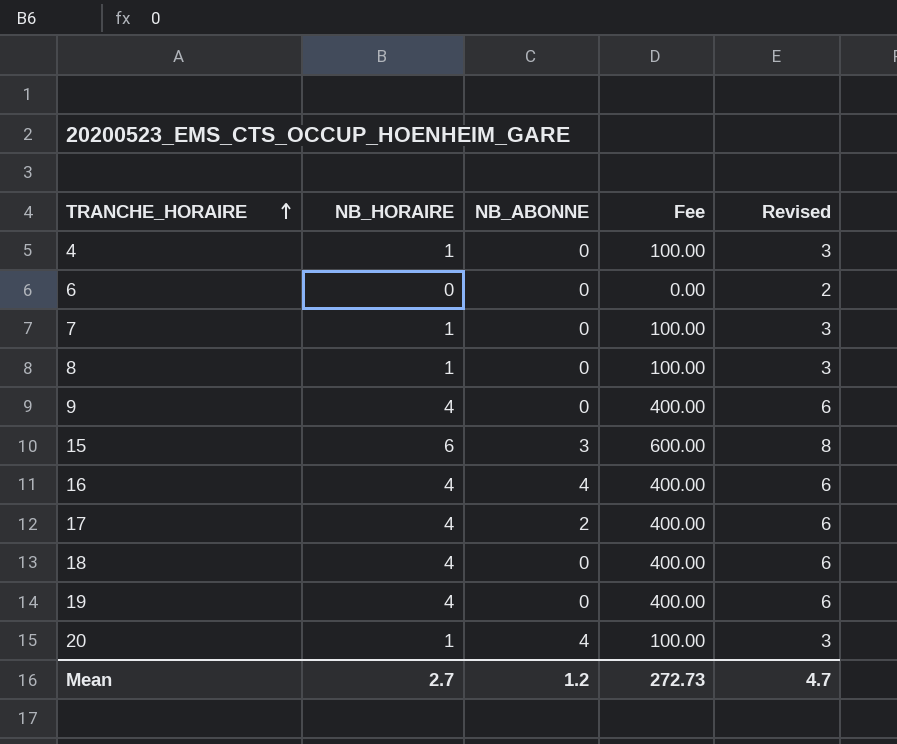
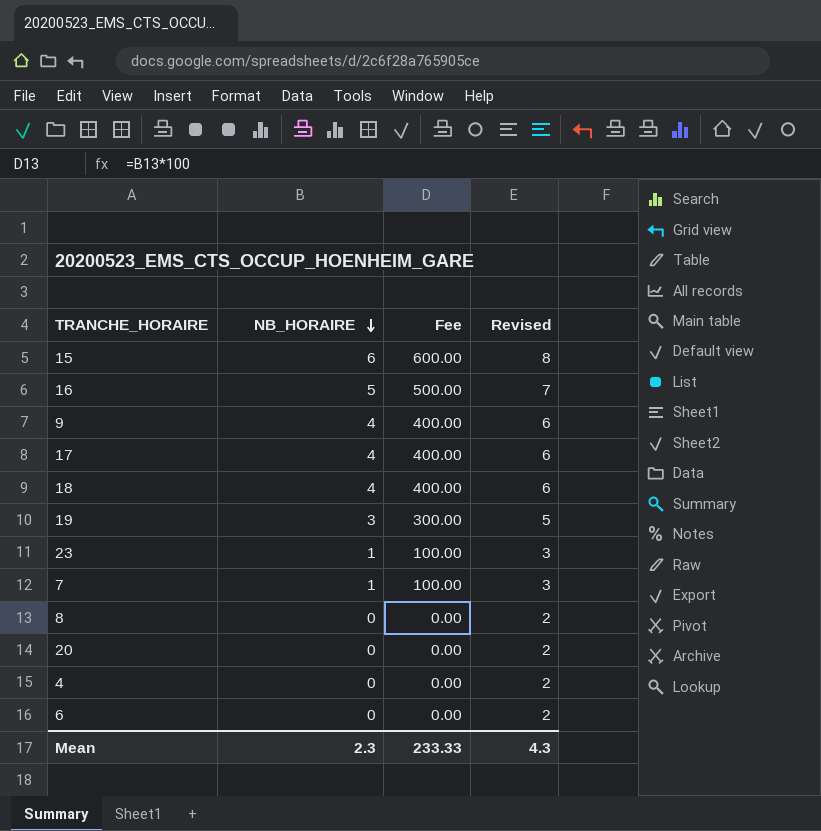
row order: TRANCHE_HORAIRE ascending -> NB_HORAIRE descending
column NB_ABONNE | position: 3 -> none
16 | NB_HORAIRE: 4 -> 5
16 | Fee: 400.00 -> 500.00
16 | Revised: 6 -> 7
19 | NB_HORAIRE: 4 -> 3
19 | Fee: 400.00 -> 300.00
19 | Revised: 6 -> 5
row 23: none -> 1 | 100.00 | 3
8 | NB_HORAIRE: 1 -> 0
8 | Fee: 100.00 -> 0.00
8 | Revised: 3 -> 2
20 | NB_HORAIRE: 1 -> 0
20 | Fee: 100.00 -> 0.00
20 | Revised: 3 -> 2
4 | NB_HORAIRE: 1 -> 0
4 | Fee: 100.00 -> 0.00
4 | Revised: 3 -> 2
Mean | NB_HORAIRE: 2.7 -> 2.3
Mean | Fee: 272.73 -> 233.33
Mean | Revised: 4.7 -> 4.3

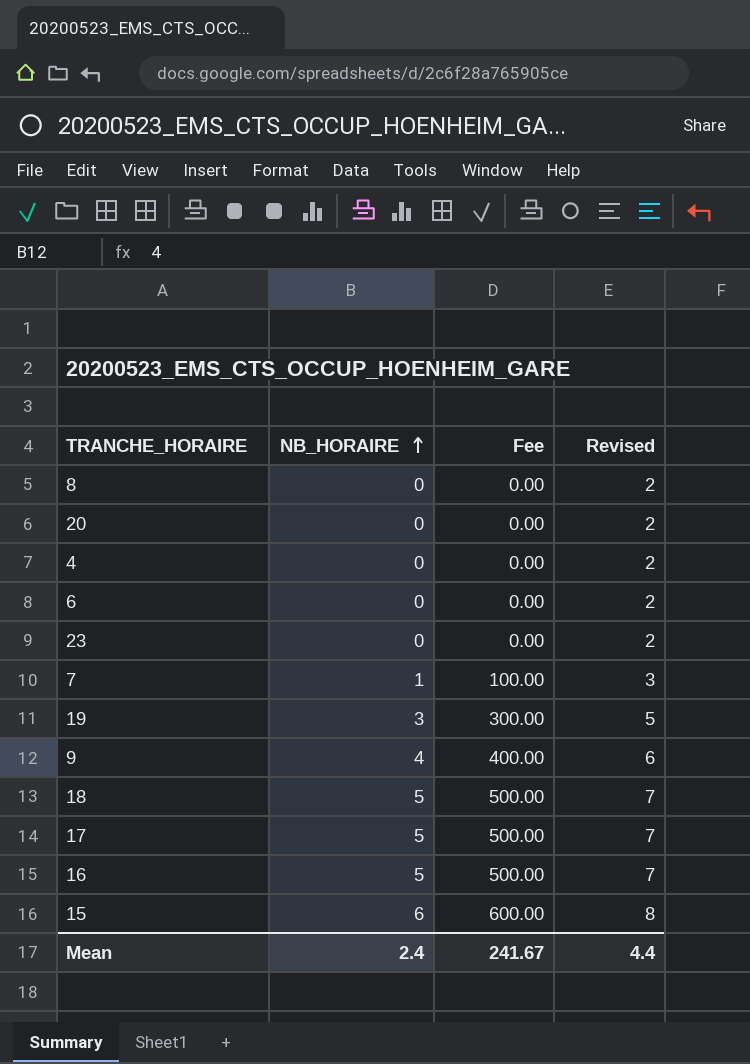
row order: NB_HORAIRE descending -> NB_HORAIRE ascending
23 | NB_HORAIRE: 1 -> 0
23 | Fee: 100.00 -> 0.00
23 | Revised: 3 -> 2
18 | NB_HORAIRE: 4 -> 5
18 | Fee: 400.00 -> 500.00
18 | Revised: 6 -> 7
17 | NB_HORAIRE: 4 -> 5
17 | Fee: 400.00 -> 500.00
17 | Revised: 6 -> 7
Mean | NB_HORAIRE: 2.3 -> 2.4
Mean | Fee: 233.33 -> 241.67
Mean | Revised: 4.3 -> 4.4

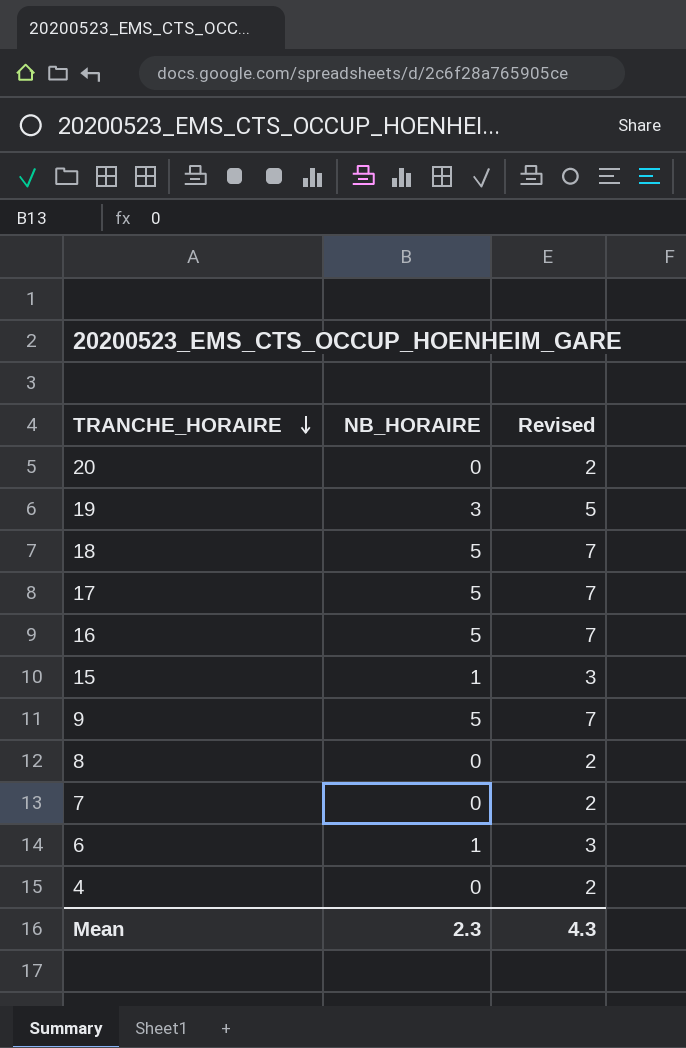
row order: NB_HORAIRE ascending -> TRANCHE_HORAIRE descending
column Fee | formula: [NB_HORAIRE] * 100 -> none
row 23: 0 | 0.00 | 2 -> none
15 | NB_HORAIRE: 6 -> 1
15 | Revised: 8 -> 3
9 | NB_HORAIRE: 4 -> 5
9 | Revised: 6 -> 7
7 | NB_HORAIRE: 1 -> 0
7 | Revised: 3 -> 2
6 | NB_HORAIRE: 0 -> 1
6 | Revised: 2 -> 3
Mean | NB_HORAIRE: 2.4 -> 2.3
Mean | Revised: 4.4 -> 4.3

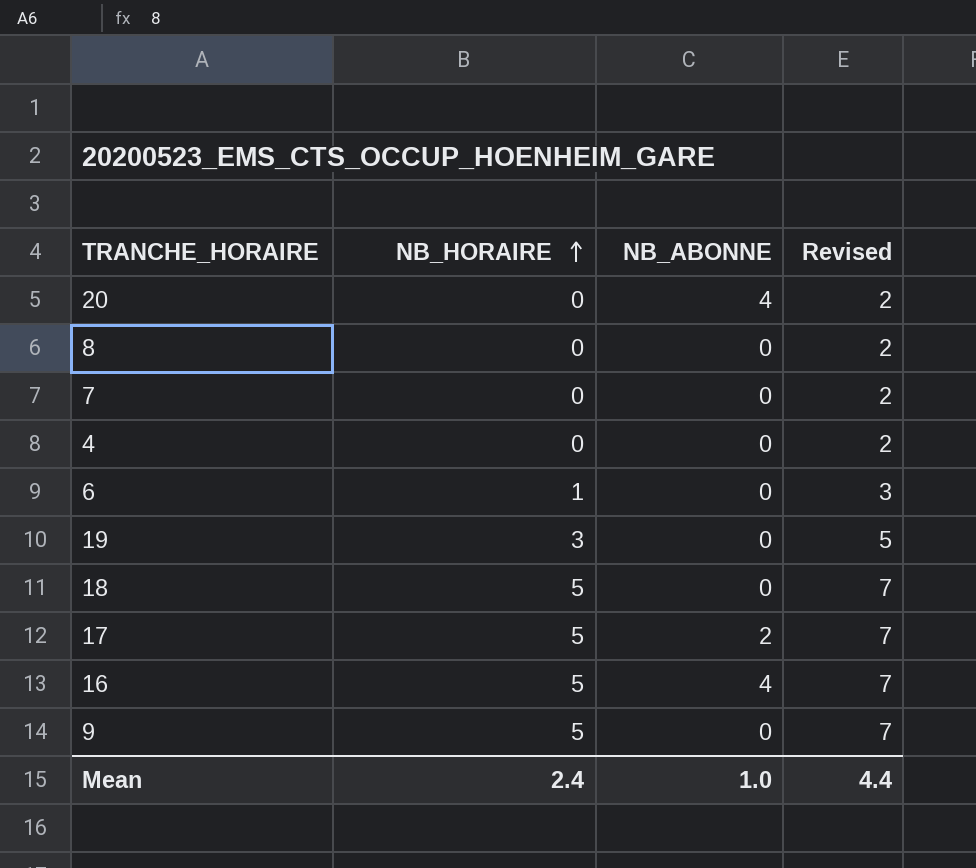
row order: TRANCHE_HORAIRE descending -> NB_HORAIRE ascending
column NB_ABONNE | position: none -> 3
row 15: 1 | 3 -> none
Mean | NB_HORAIRE: 2.3 -> 2.4
Mean | Revised: 4.3 -> 4.4

